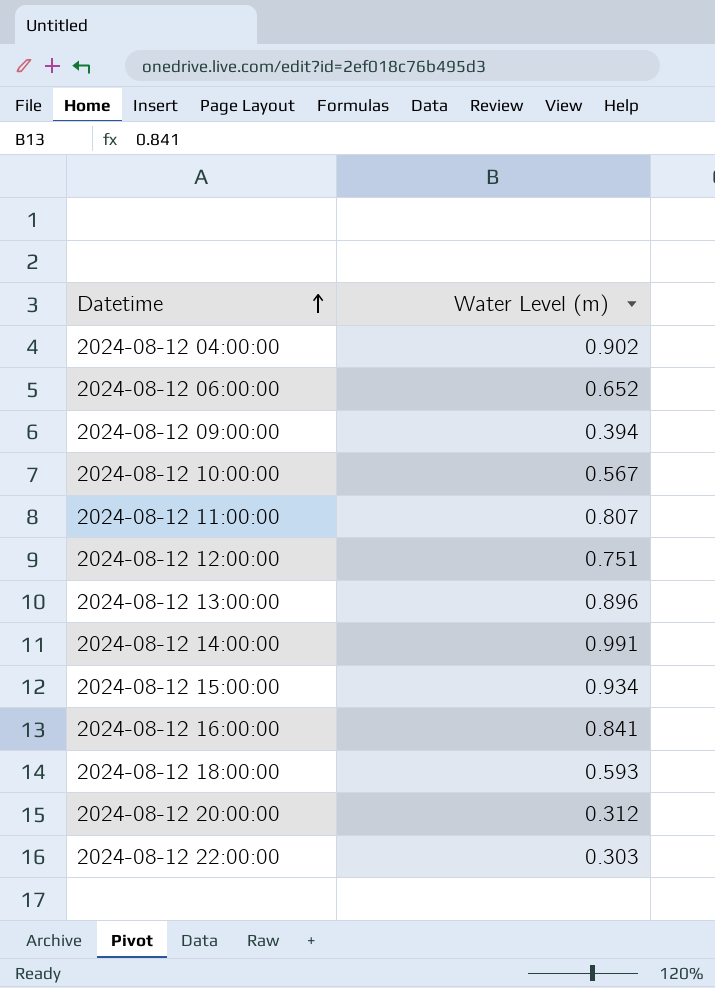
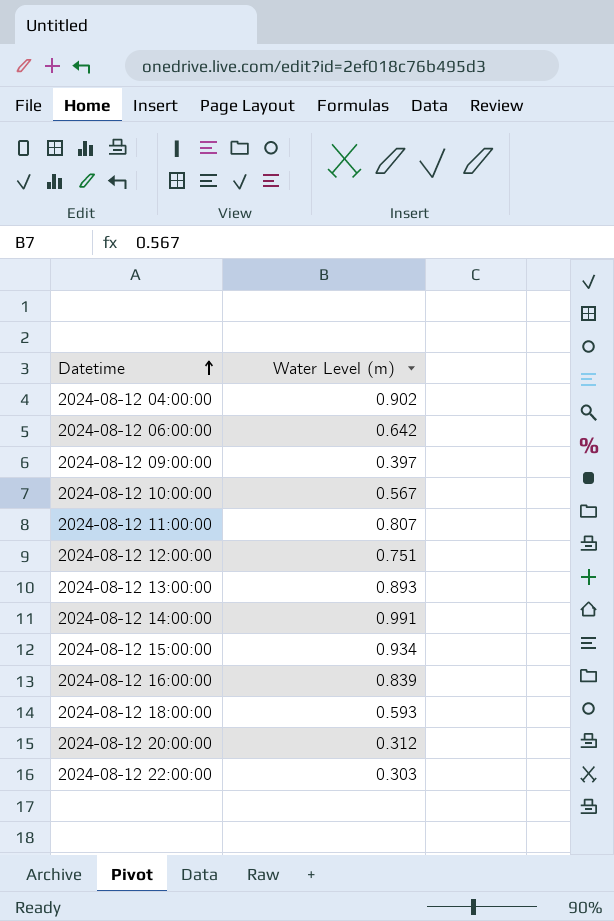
2024-08-12 06:00:00 | Water Level (m): 0.652 -> 0.642
2024-08-12 09:00:00 | Water Level (m): 0.394 -> 0.397
2024-08-12 13:00:00 | Water Level (m): 0.896 -> 0.893
2024-08-12 16:00:00 | Water Level (m): 0.841 -> 0.839

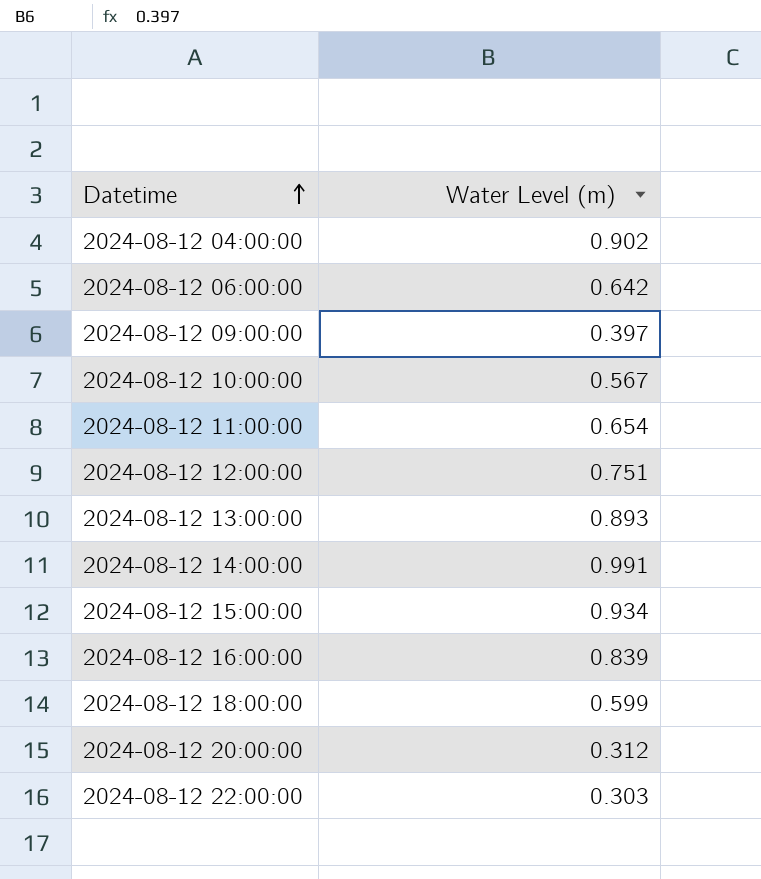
2024-08-12 11:00:00 | Water Level (m): 0.807 -> 0.654
2024-08-12 18:00:00 | Water Level (m): 0.593 -> 0.599

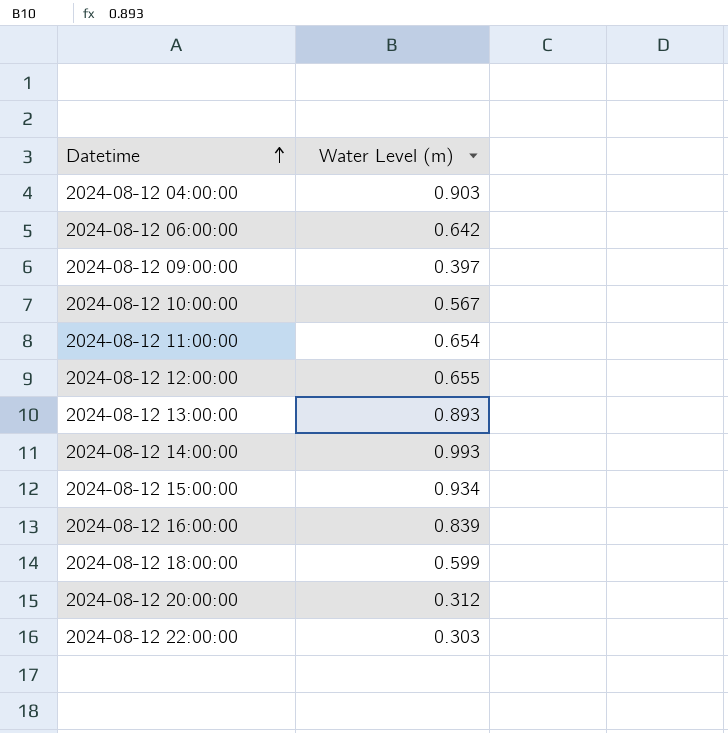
2024-08-12 04:00:00 | Water Level (m): 0.902 -> 0.903
2024-08-12 12:00:00 | Water Level (m): 0.751 -> 0.655
2024-08-12 14:00:00 | Water Level (m): 0.991 -> 0.993

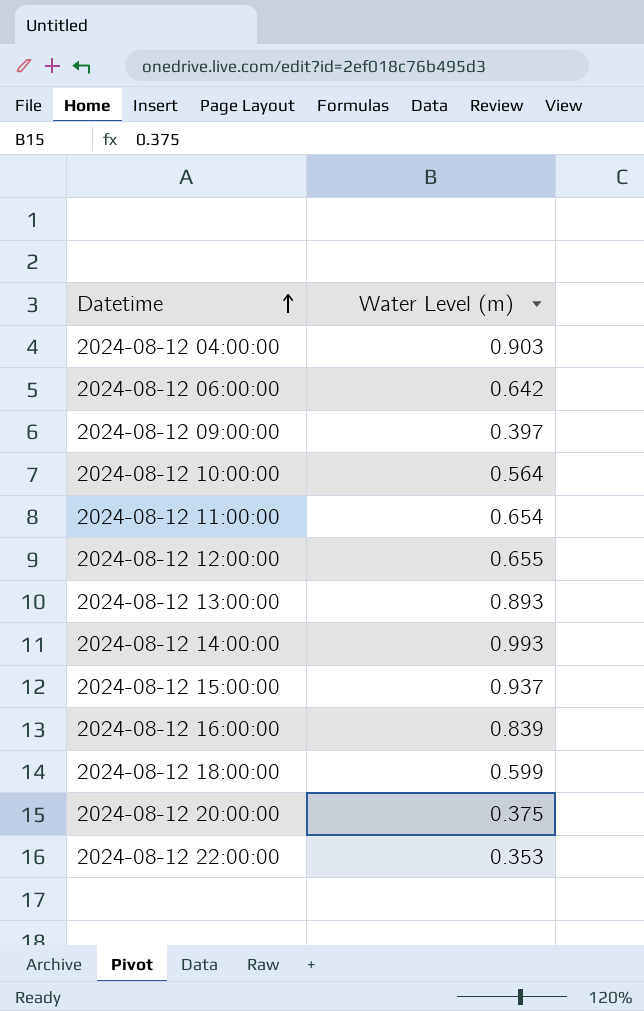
2024-08-12 10:00:00 | Water Level (m): 0.567 -> 0.564
2024-08-12 15:00:00 | Water Level (m): 0.934 -> 0.937
2024-08-12 20:00:00 | Water Level (m): 0.312 -> 0.375
2024-08-12 22:00:00 | Water Level (m): 0.303 -> 0.353

